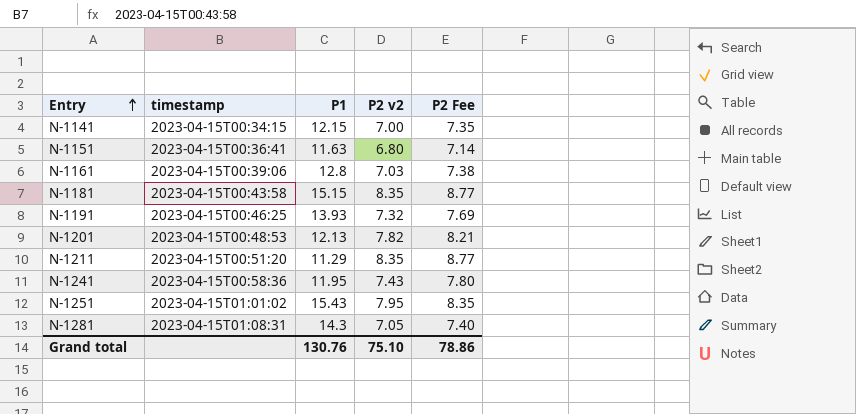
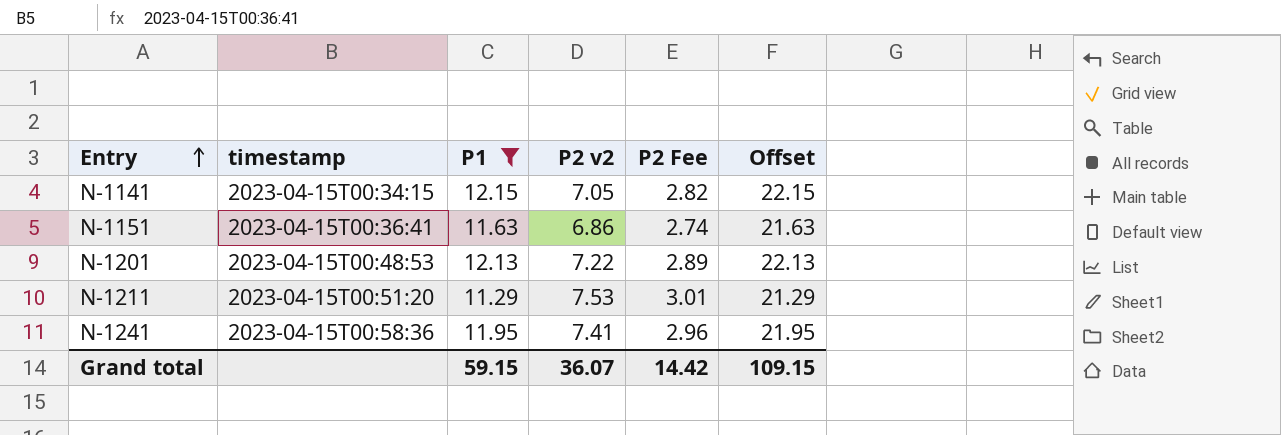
filter: none -> P1 <= 12.15
column P2 Fee | formula: [P2 v2] * 1.05 -> [P2 v2] * 0.4
column Offset | formula: none -> [P1] + 10
N-1141 | P2 v2: 7.00 -> 7.05
N-1151 | P2 v2: 6.80 -> 6.86
N-1201 | P2 v2: 7.82 -> 7.22
N-1211 | P2 v2: 8.35 -> 7.53
N-1241 | P2 v2: 7.43 -> 7.41
Grand total | P1: 130.76 -> 59.15
Grand total | P2 v2: 75.10 -> 36.07
Grand total | P2 Fee: 78.86 -> 14.42

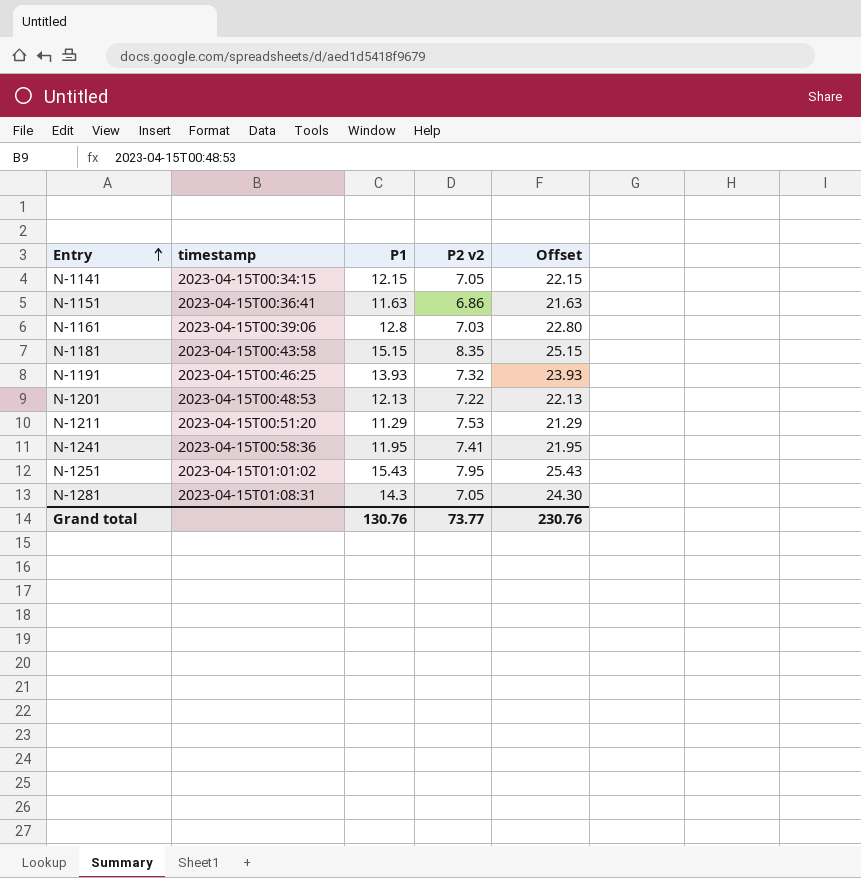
filter: P1 <= 12.15 -> none
column P2 Fee | formula: [P2 v2] * 0.4 -> none
Grand total | P1: 59.15 -> 130.76
Grand total | P2 v2: 36.07 -> 73.77
Grand total | Offset: 109.15 -> 230.76

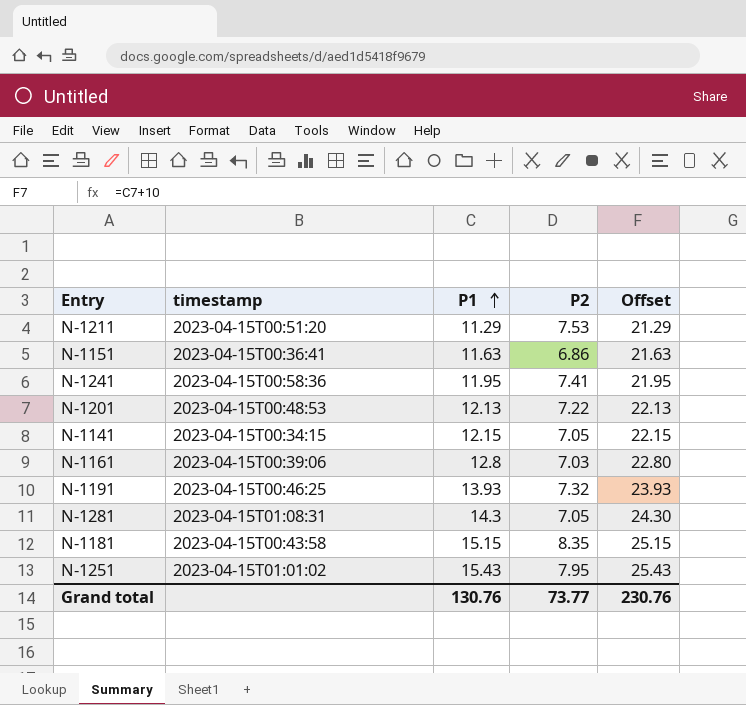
row order: Entry ascending -> P1 ascending
column name: P2 v2 -> P2

